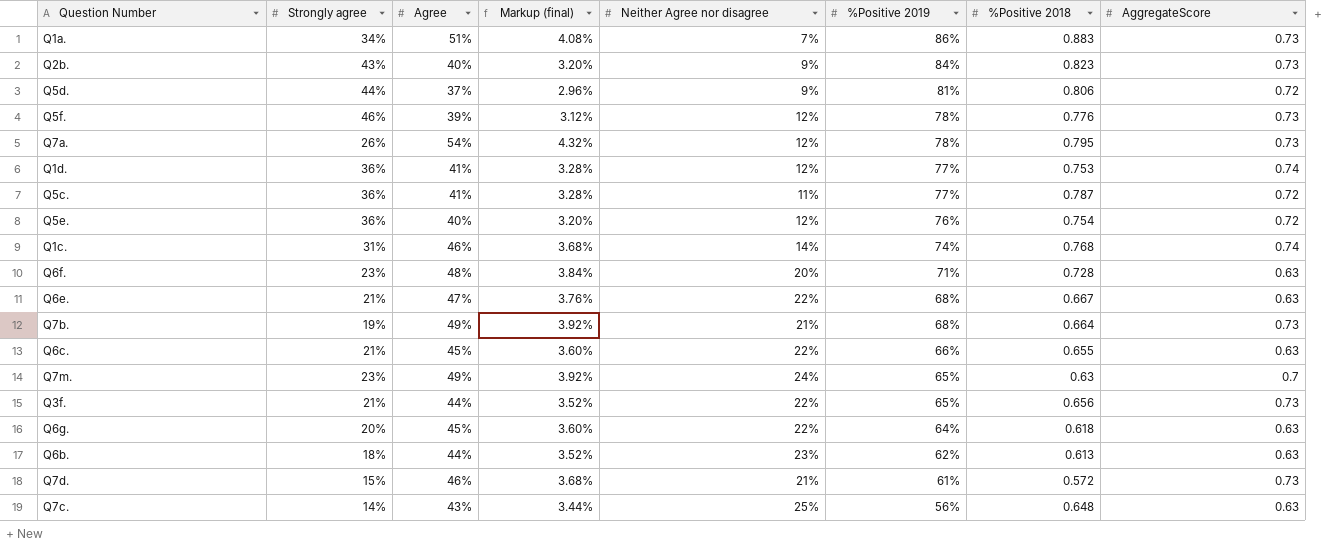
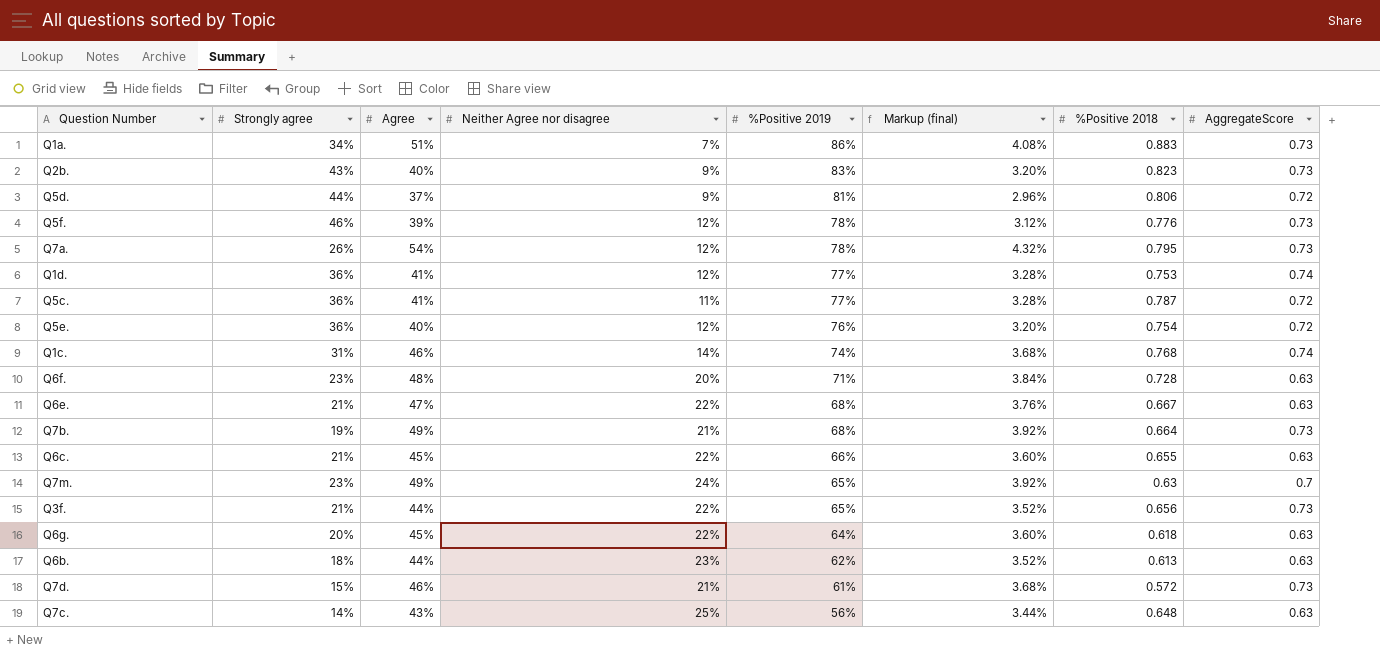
column Markup (final) | position: 4 -> 6
Q2b. | %Positive 2019: 84% -> 83%

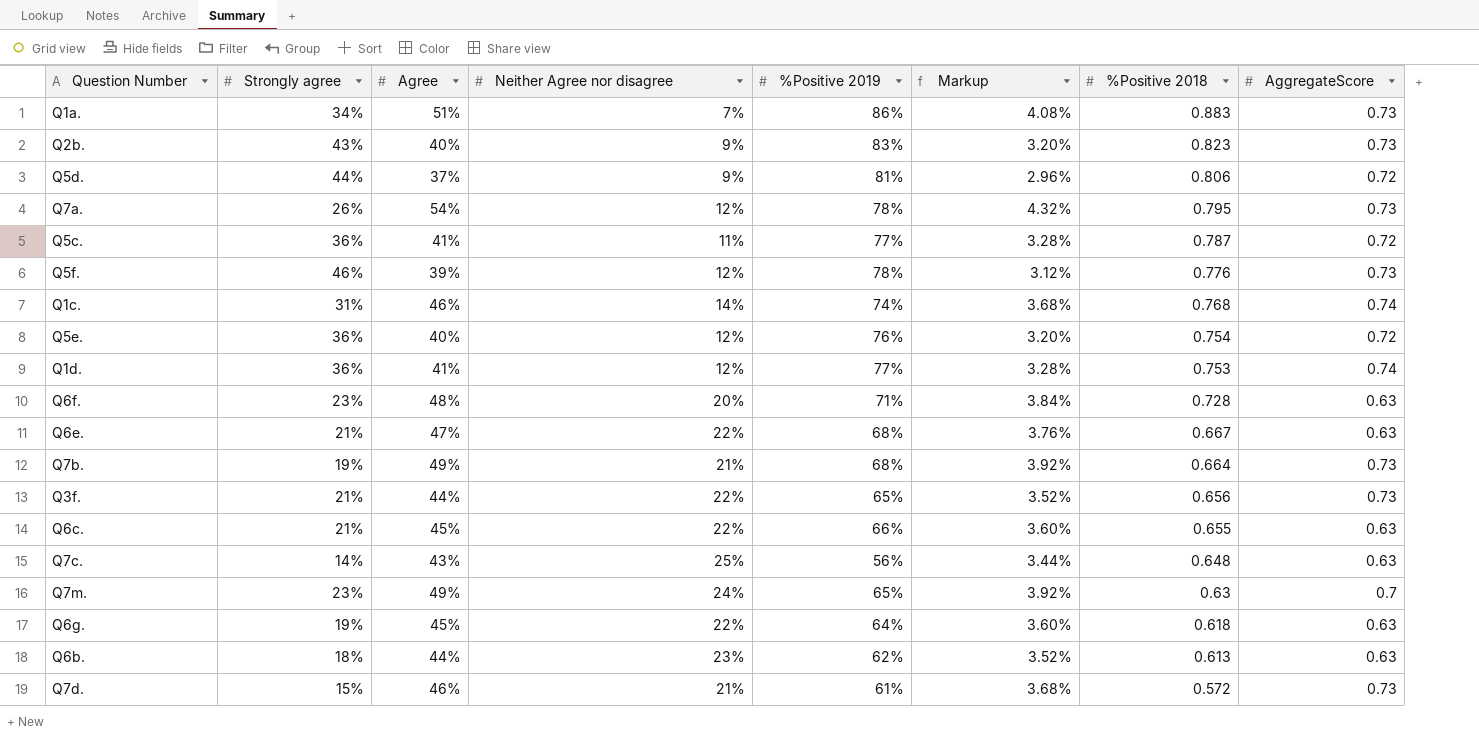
row order: %Positive 2019 descending -> %Positive 2018 descending
column name: Markup (final) -> Markup
Q6g. | Strongly agree: 20% -> 19%

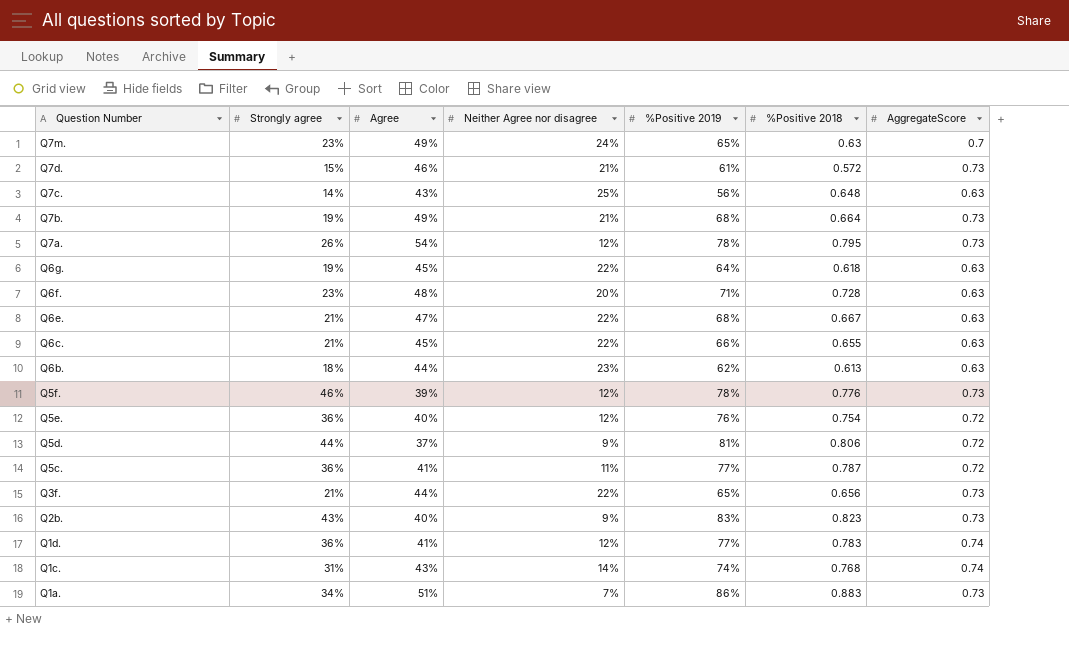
row order: %Positive 2018 descending -> Question Number descending
column Markup | formula: [Agree] * 0.08 -> none
Q1d. | %Positive 2018: 0.753 -> 0.783
Q1c. | Agree: 46% -> 43%

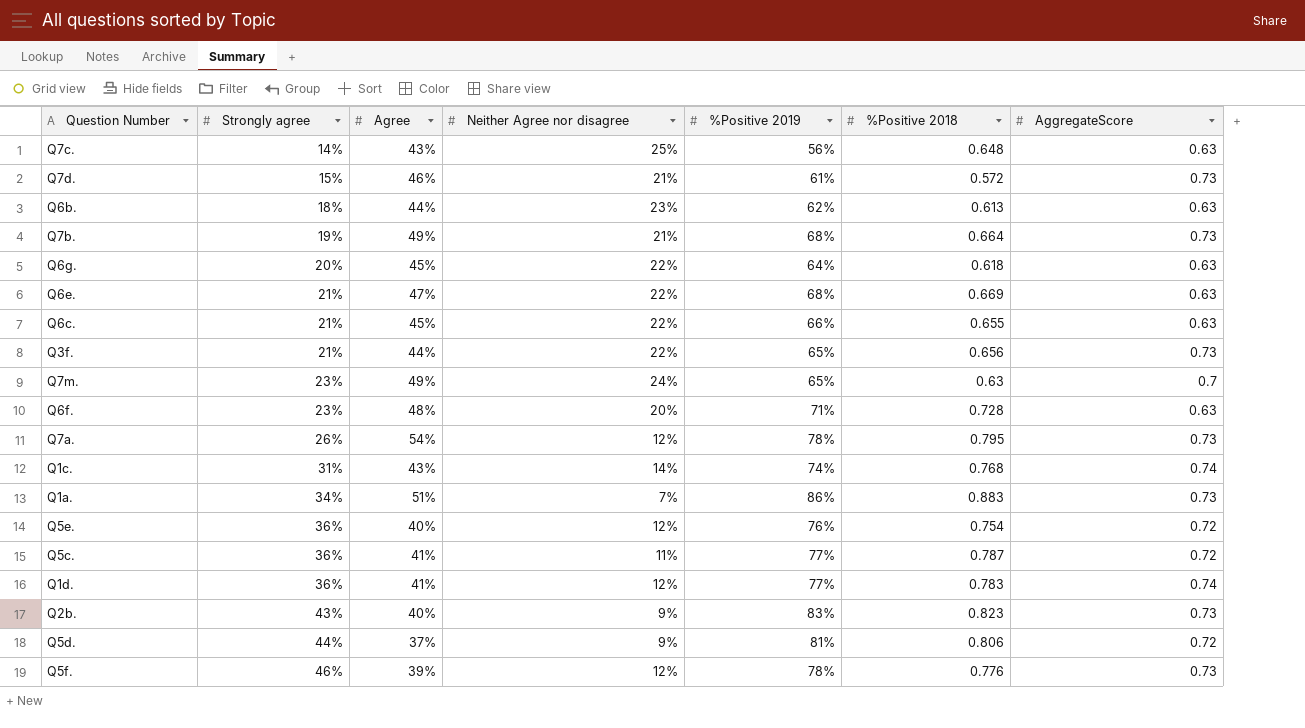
row order: Question Number descending -> Strongly agree ascending
Q6g. | Strongly agree: 19% -> 20%
Q6e. | %Positive 2018: 0.667 -> 0.669

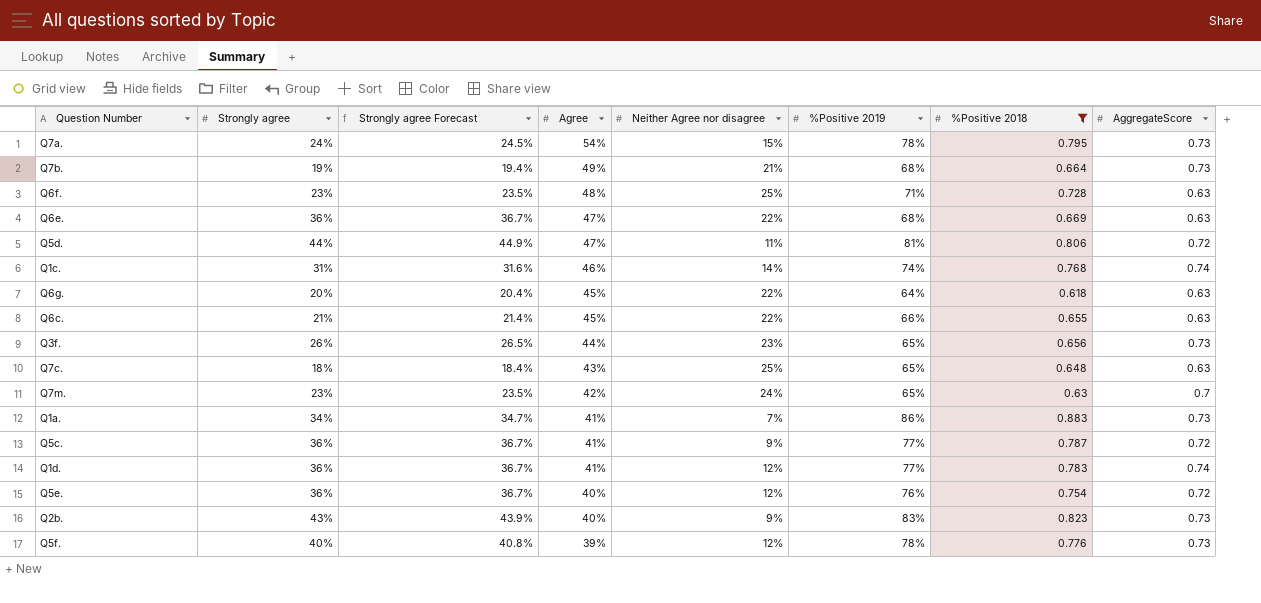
filter: none -> %Positive 2018 >= 0.618
row order: Strongly agree ascending -> Agree descending
column Strongly agree Forecast | formula: none -> [Strongly agree] * 1.02
Q7a. | Strongly agree: 26% -> 24%
Q7a. | Neither Agree nor disagree: 12% -> 15%
Q6f. | Neither Agree nor disagree: 20% -> 25%
Q6e. | Strongly agree: 21% -> 36%
Q5d. | Agree: 37% -> 47%
Q5d. | Neither Agree nor disagree: 9% -> 11%
Q1c. | Agree: 43% -> 46%
Q3f. | Strongly agree: 21% -> 26%
Q3f. | Neither Agree nor disagree: 22% -> 23%
Q7c. | Strongly agree: 14% -> 18%
Q7c. | %Positive 2019: 56% -> 65%
Q7m. | Agree: 49% -> 42%
Q1a. | Agree: 51% -> 41%
Q5c. | Neither Agree nor disagree: 11% -> 9%
Q5f. | Strongly agree: 46% -> 40%

